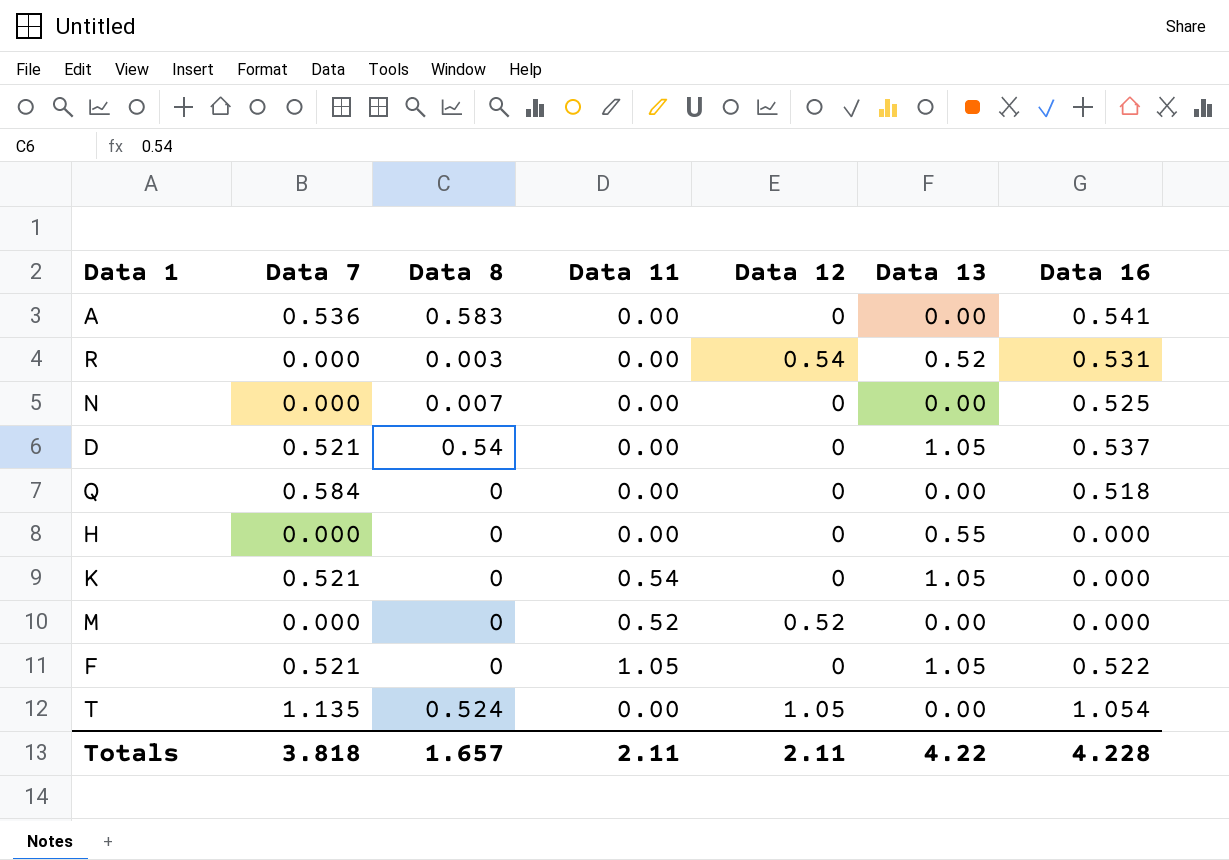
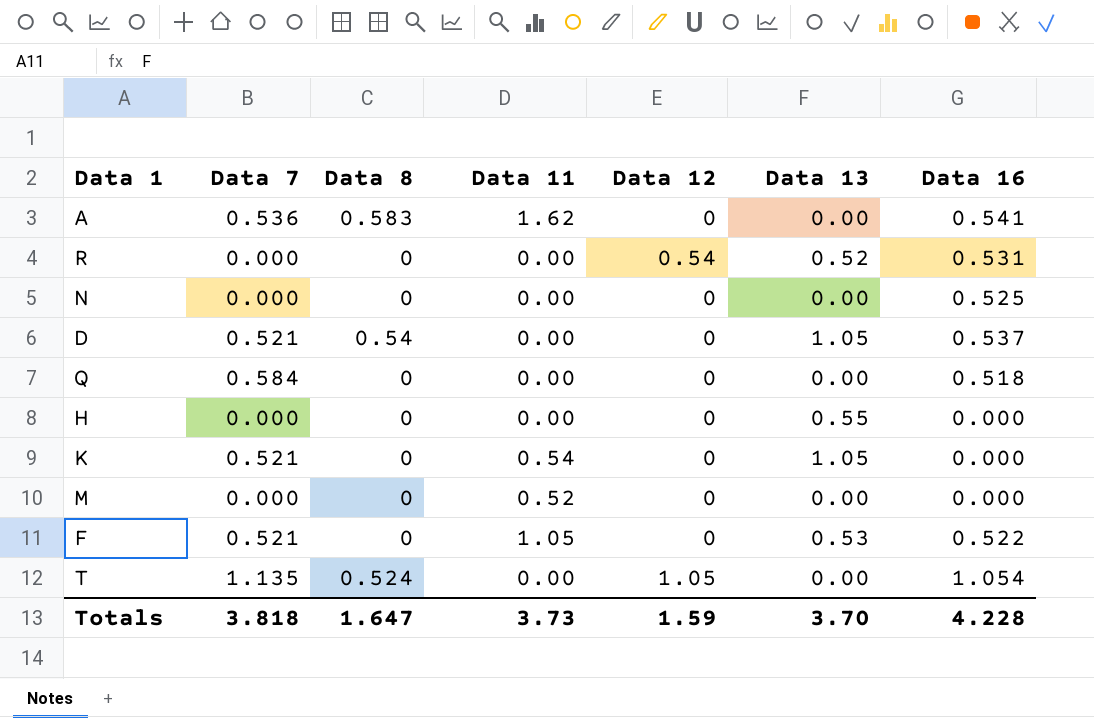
A | Data 11: 0.00 -> 1.62
R | Data 8: 0.003 -> 0
N | Data 8: 0.007 -> 0
M | Data 12: 0.52 -> 0
F | Data 13: 1.05 -> 0.53
Totals | Data 8: 1.657 -> 1.647
Totals | Data 11: 2.11 -> 3.73
Totals | Data 12: 2.11 -> 1.59
Totals | Data 13: 4.22 -> 3.70

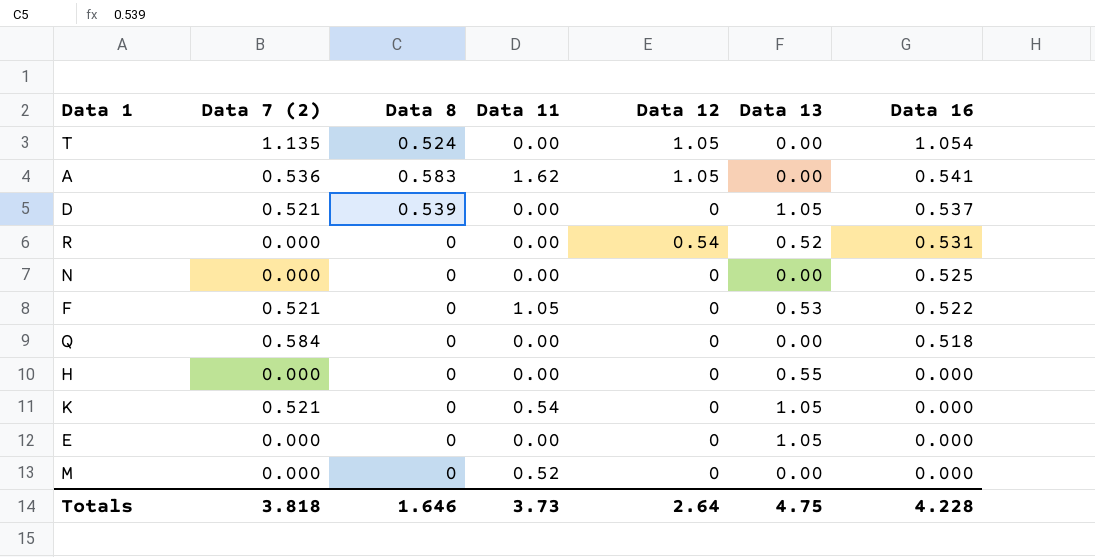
row order: none -> Data 16 descending
column name: Data 7 -> Data 7 (2)
A | Data 12: 0 -> 1.05
D | Data 8: 0.54 -> 0.539
row E: none -> 0.000 | 0 | 0.00 | 0 | 1.05 | 0.000
Totals | Data 8: 1.647 -> 1.646
Totals | Data 12: 1.59 -> 2.64
Totals | Data 13: 3.70 -> 4.75

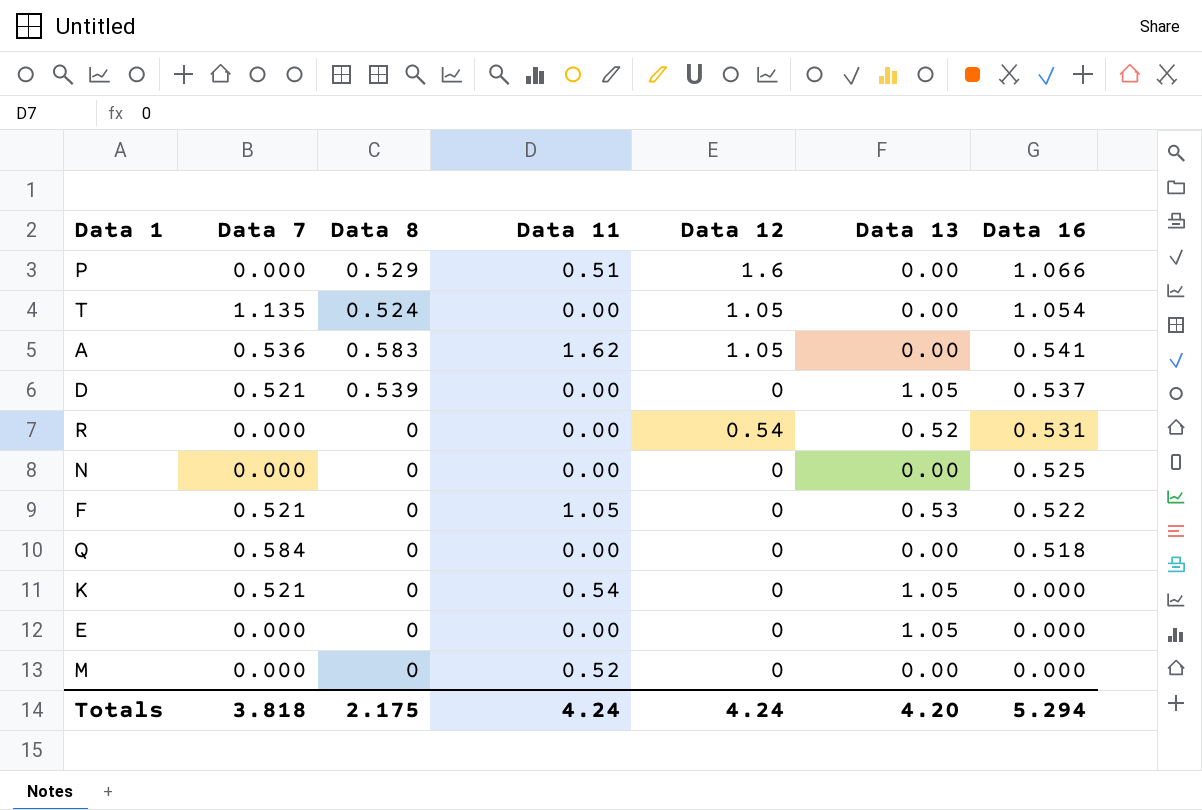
column name: Data 7 (2) -> Data 7
row H: 0.000 | 0 | 0.00 | 0 | 0.55 | 0.000 -> none
row P: none -> 0.000 | 0.529 | 0.51 | 1.6 | 0.00 | 1.066
Totals | Data 8: 1.646 -> 2.175
Totals | Data 11: 3.73 -> 4.24
Totals | Data 12: 2.64 -> 4.24
Totals | Data 13: 4.75 -> 4.20
Totals | Data 16: 4.228 -> 5.294

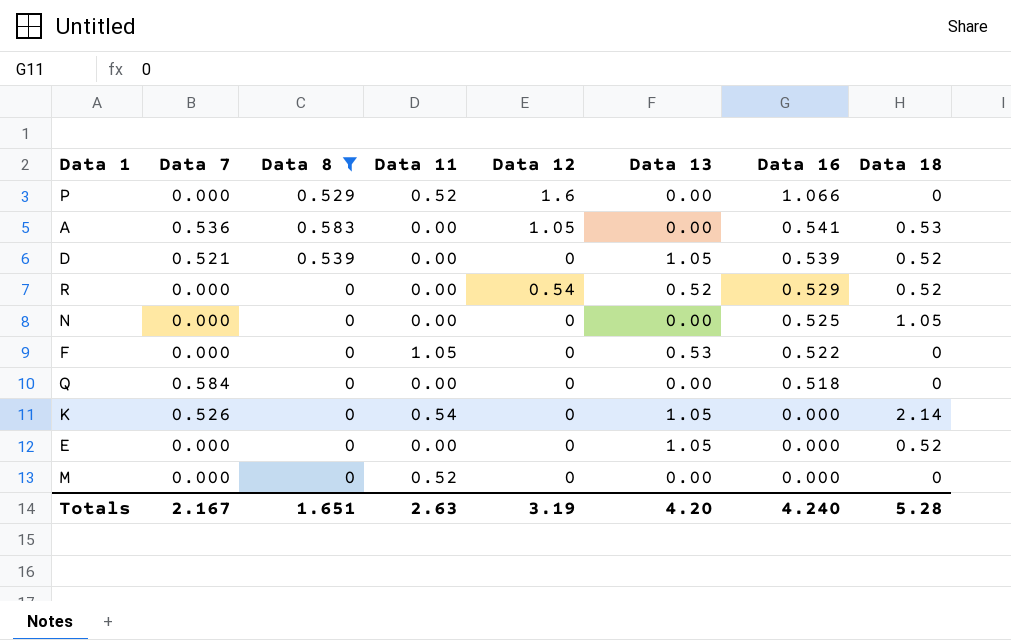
filter: none -> Data 8 != 0.524
column Data 18 | position: none -> 8
P | Data 11: 0.51 -> 0.52
A | Data 11: 1.62 -> 0.00
D | Data 16: 0.537 -> 0.539
R | Data 16: 0.531 -> 0.529
F | Data 7: 0.521 -> 0.000
K | Data 7: 0.521 -> 0.526
Totals | Data 7: 3.818 -> 2.167
Totals | Data 8: 2.175 -> 1.651
Totals | Data 11: 4.24 -> 2.63
Totals | Data 12: 4.24 -> 3.19
Totals | Data 16: 5.294 -> 4.240

